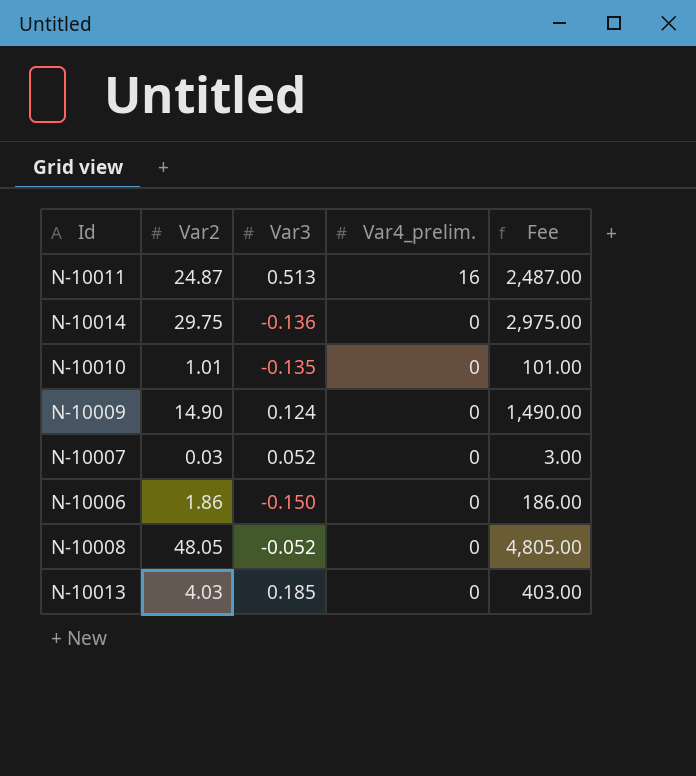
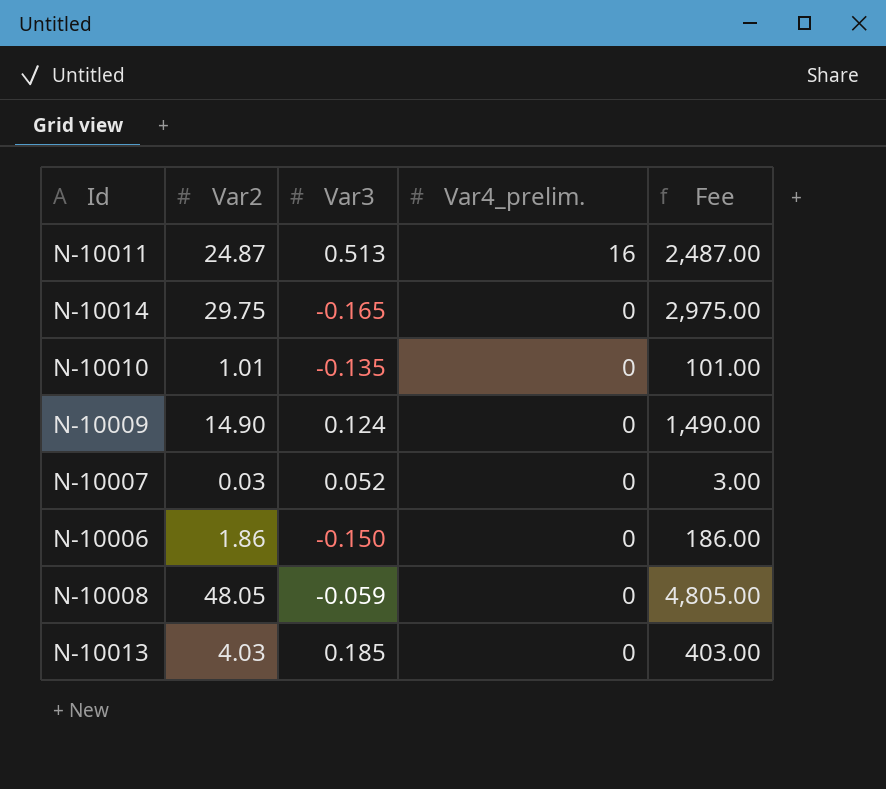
N-10014 | Var3: -0.136 -> -0.165
N-10008 | Var3: -0.052 -> -0.059

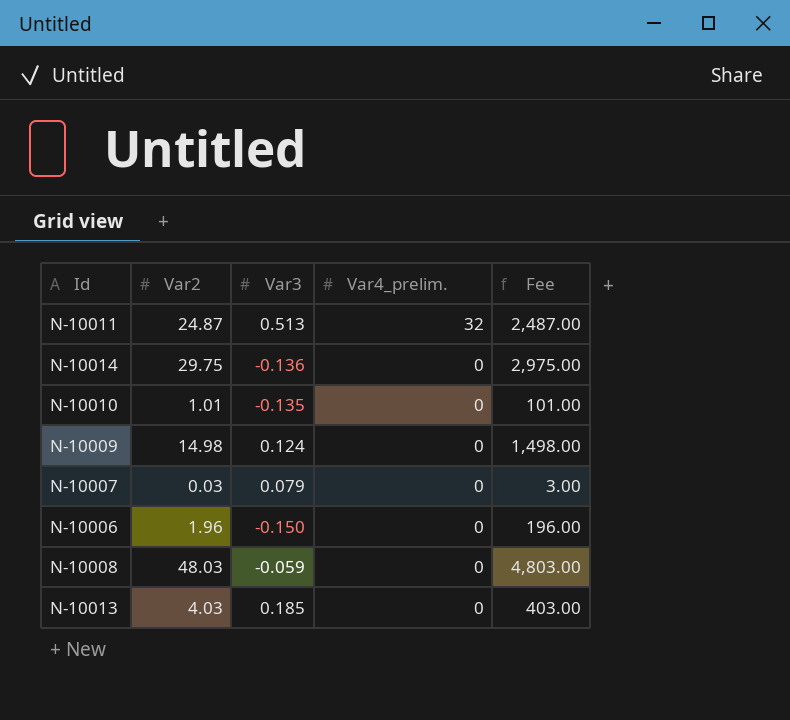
N-10011 | Var4_prelim.: 16 -> 32
N-10014 | Var3: -0.165 -> -0.136
N-10009 | Var2: 14.90 -> 14.98
N-10009 | Fee: 1,490.00 -> 1,498.00
N-10007 | Var3: 0.052 -> 0.079
N-10006 | Var2: 1.86 -> 1.96
N-10006 | Fee: 186.00 -> 196.00
N-10008 | Var2: 48.05 -> 48.03
N-10008 | Fee: 4,805.00 -> 4,803.00

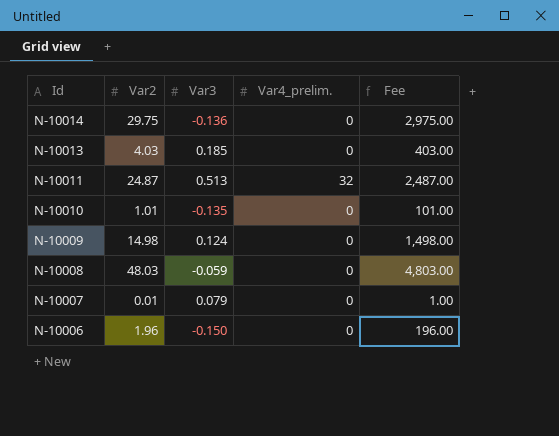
row order: Var4_prelim. descending -> Id descending
N-10007 | Var2: 0.03 -> 0.01
N-10007 | Fee: 3.00 -> 1.00

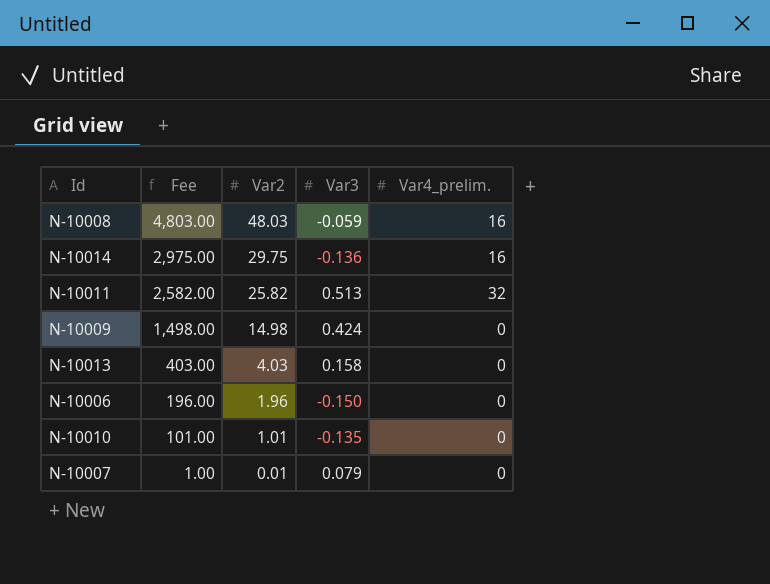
row order: Id descending -> Fee descending
column Fee | position: 5 -> 2
N-10008 | Var4_prelim.: 0 -> 16
N-10014 | Var4_prelim.: 0 -> 16
N-10011 | Fee: 2,487.00 -> 2,582.00
N-10011 | Var2: 24.87 -> 25.82
N-10009 | Var3: 0.124 -> 0.424
N-10013 | Var3: 0.185 -> 0.158

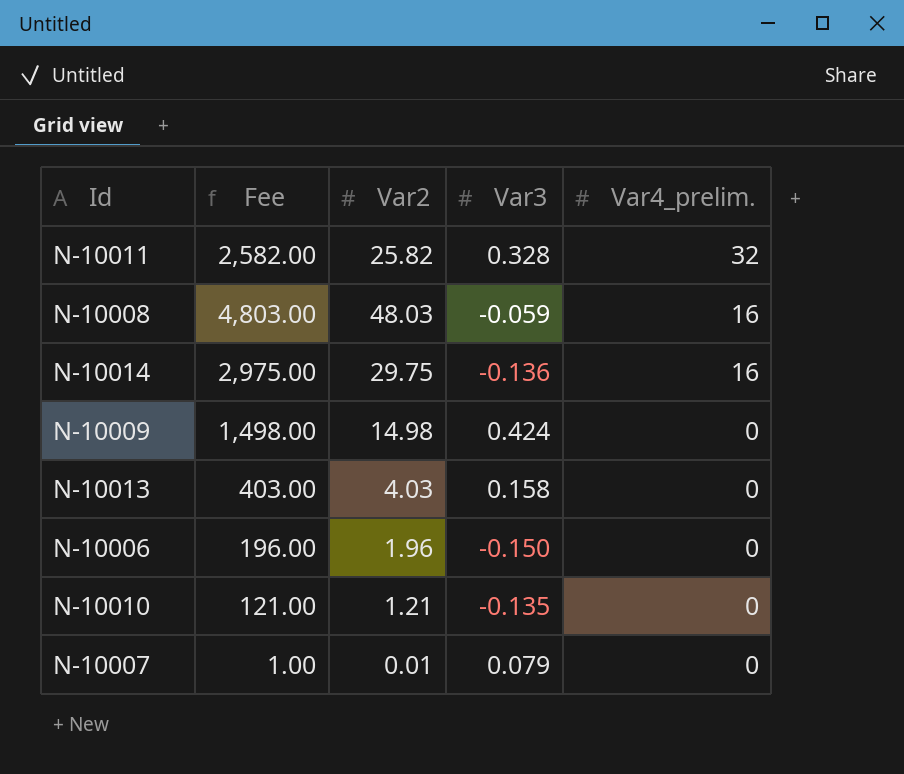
row order: Fee descending -> Var4_prelim. descending
N-10011 | Var3: 0.513 -> 0.328
N-10010 | Fee: 101.00 -> 121.00
N-10010 | Var2: 1.01 -> 1.21

